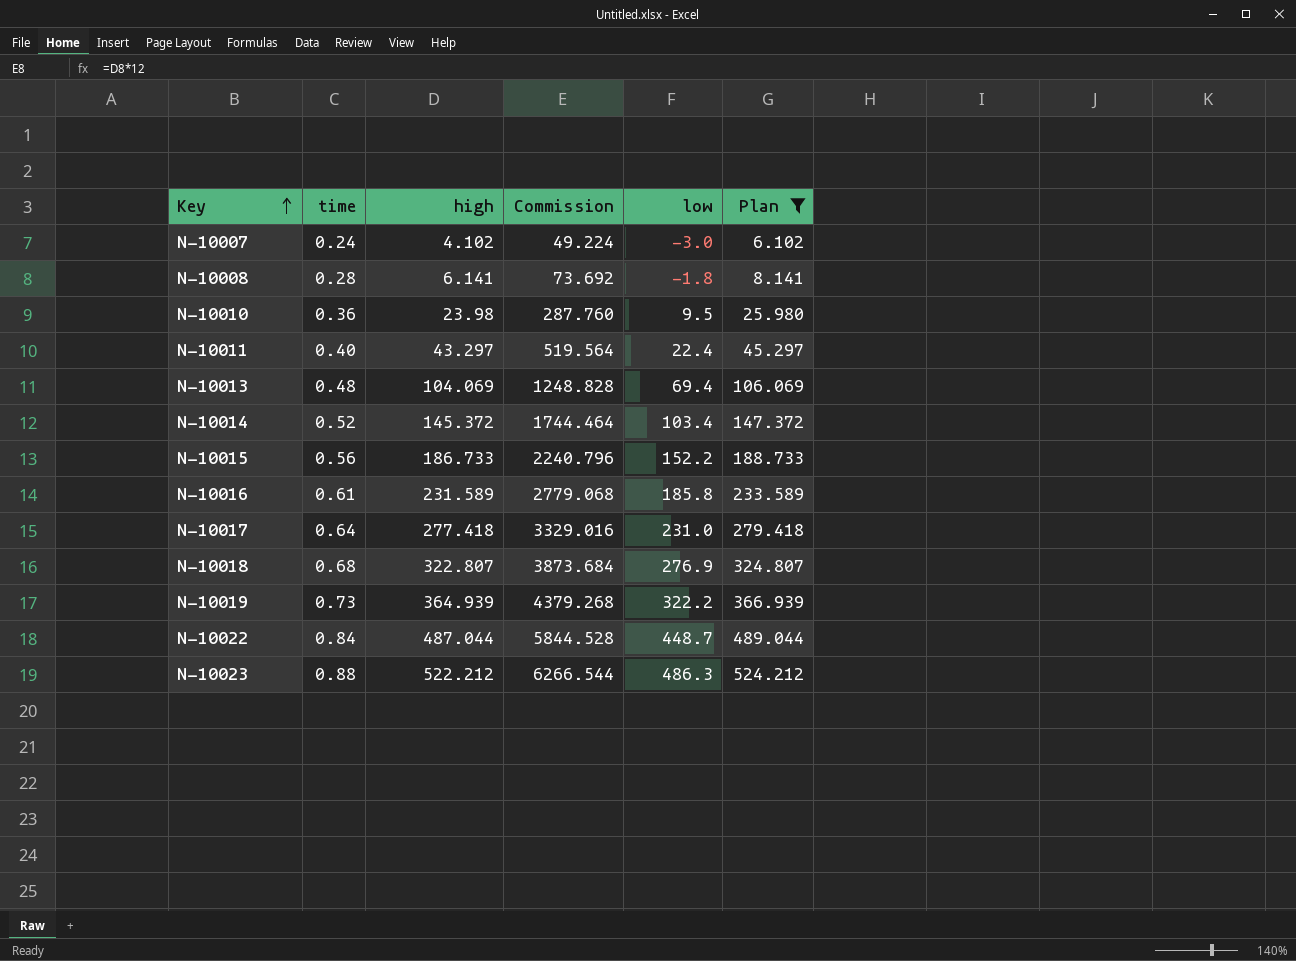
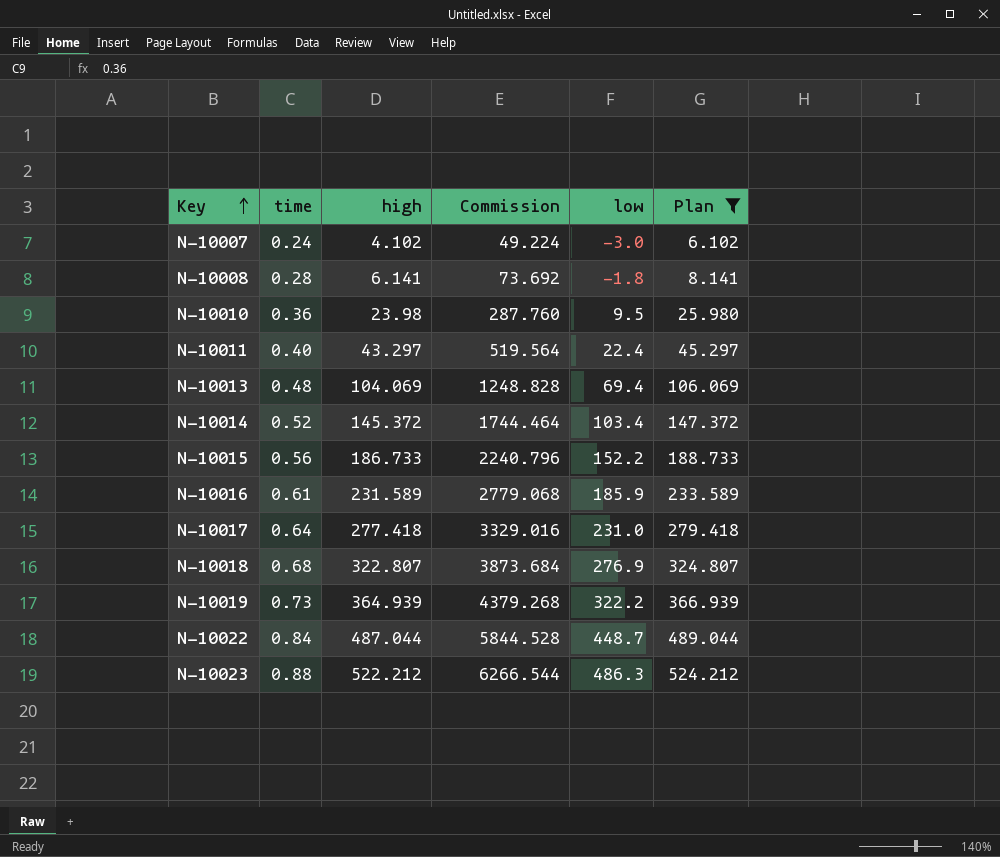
N-10016 | low: 185.8 -> 185.9

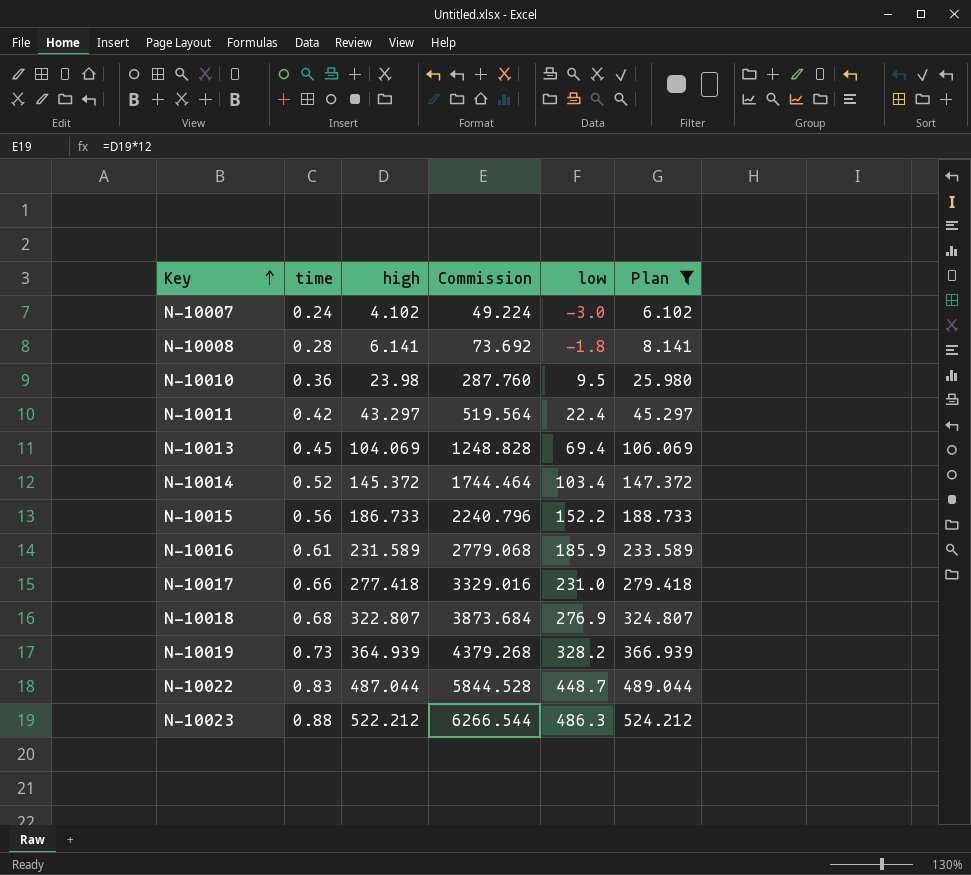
N-10011 | time: 0.40 -> 0.42
N-10013 | time: 0.48 -> 0.45
N-10017 | time: 0.64 -> 0.66
N-10019 | low: 322.2 -> 328.2
N-10022 | time: 0.84 -> 0.83

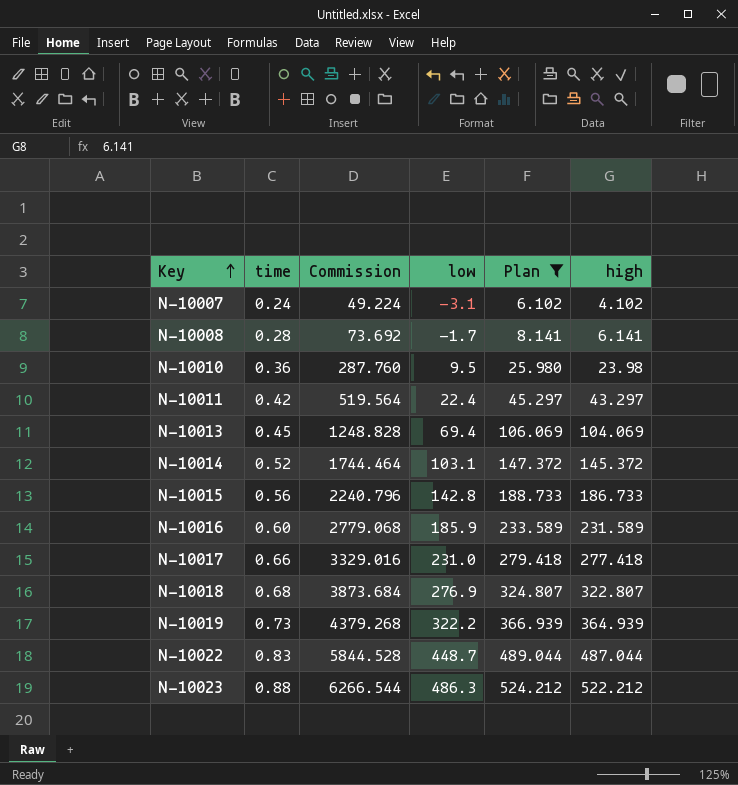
column high | position: 3 -> 6
N-10007 | low: -3.0 -> -3.1
N-10008 | low: -1.8 -> -1.7
N-10014 | low: 103.4 -> 103.1
N-10015 | low: 152.2 -> 142.8
N-10016 | time: 0.61 -> 0.60
N-10019 | low: 328.2 -> 322.2

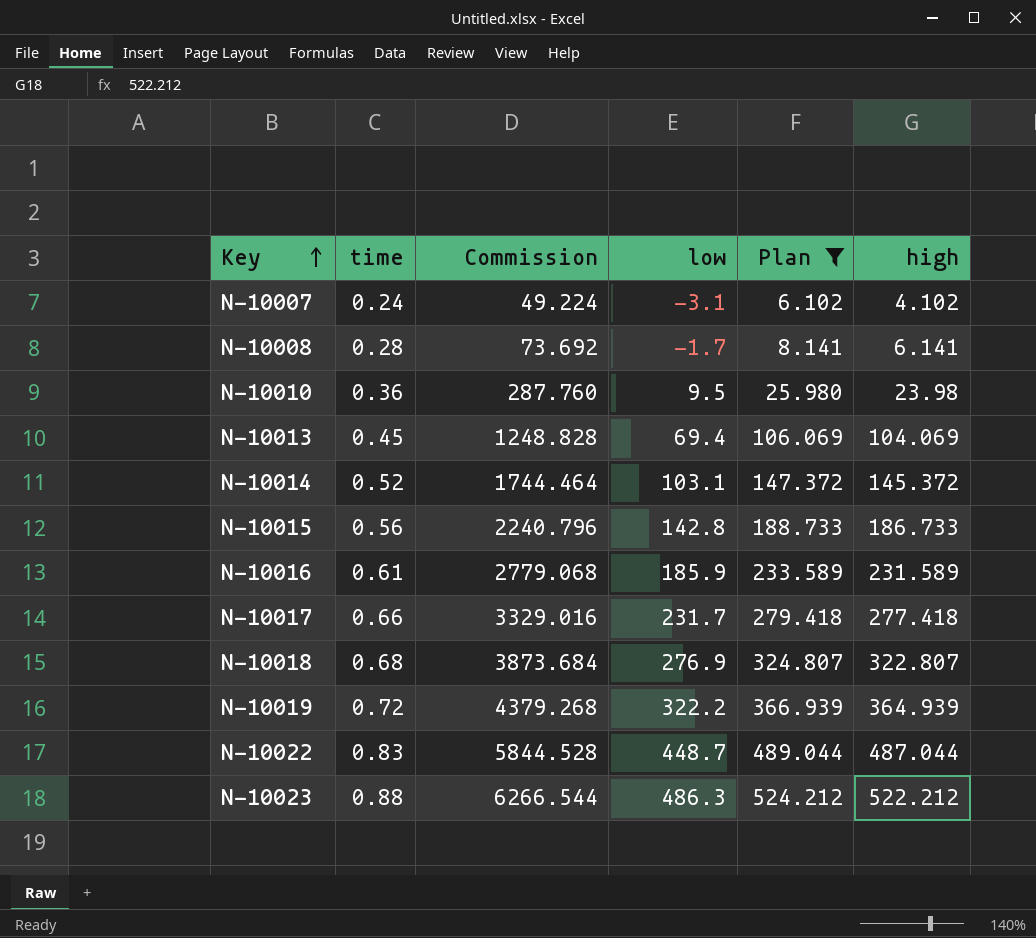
row N-10011: 0.42 | 519.564 | 22.4 | 45.297 | 43.297 -> none
N-10016 | time: 0.60 -> 0.61
N-10017 | low: 231.0 -> 231.7
N-10019 | time: 0.73 -> 0.72

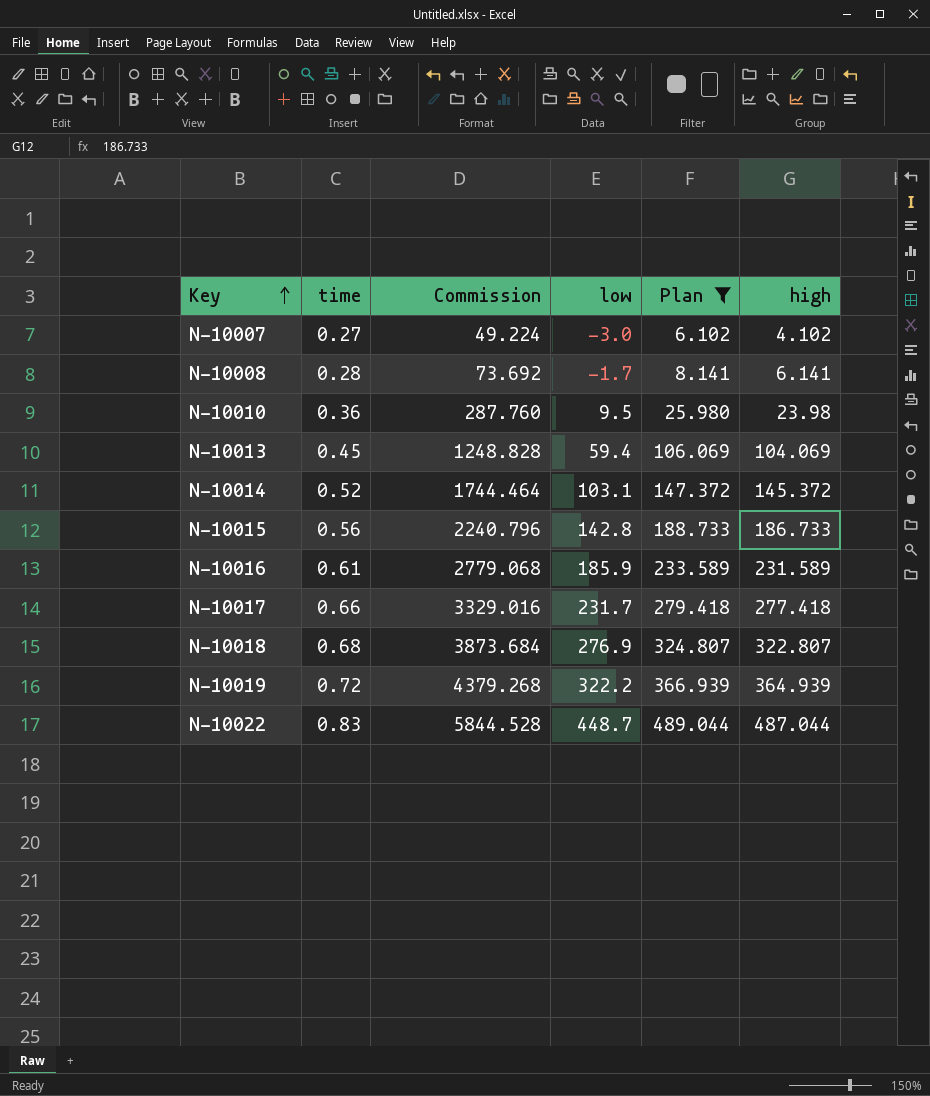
row N-10023: 0.88 | 6266.544 | 486.3 | 524.212 | 522.212 -> none
N-10007 | time: 0.24 -> 0.27
N-10007 | low: -3.1 -> -3.0
N-10013 | low: 69.4 -> 59.4

